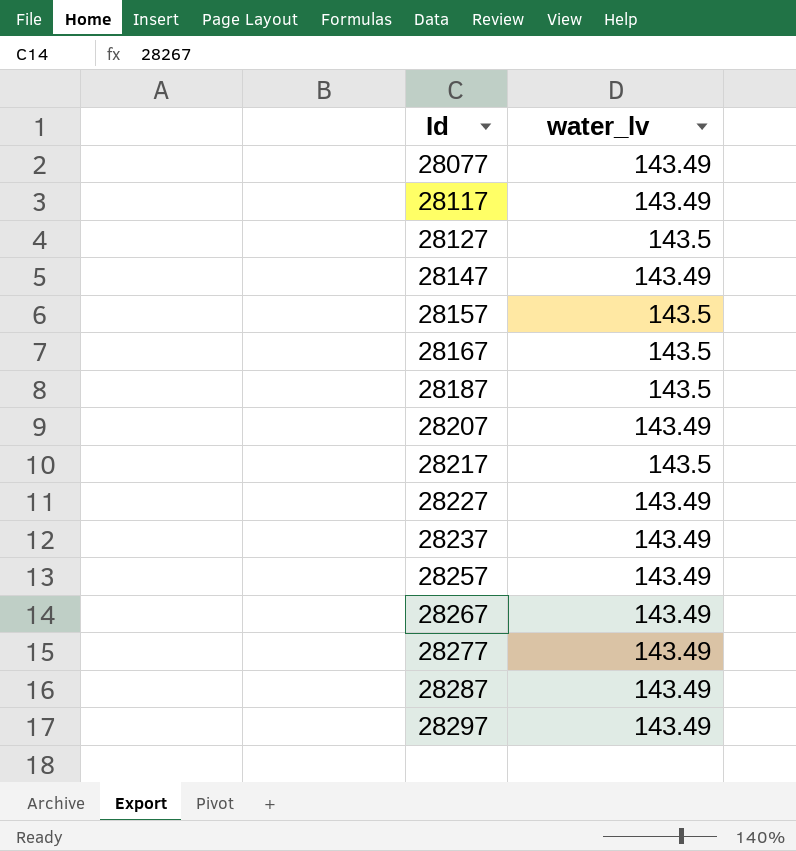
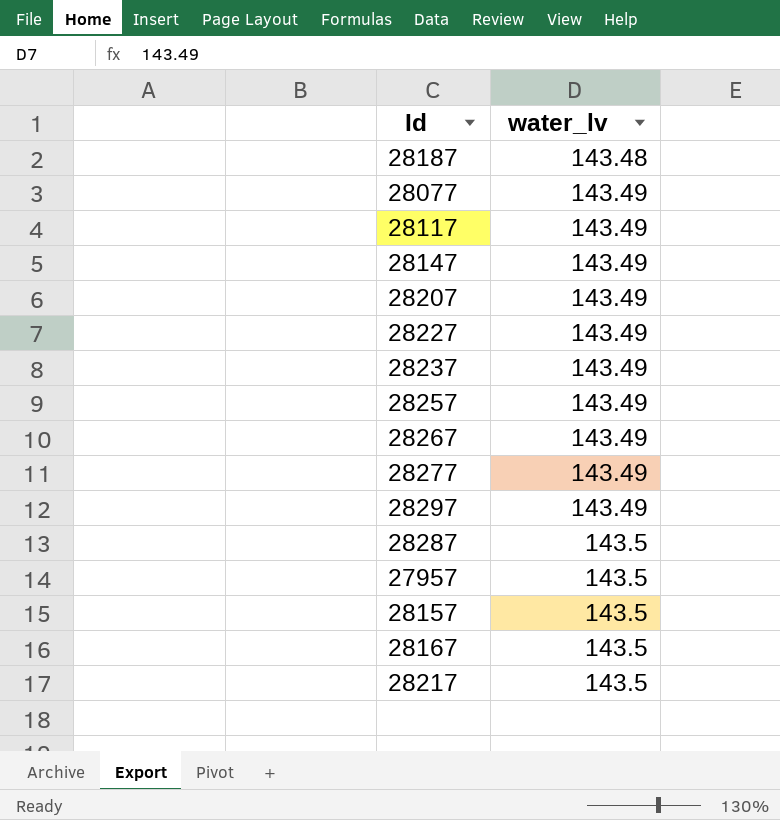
row order: Id ascending -> water_lv ascending
row 28127: 143.5 -> none
28187 | water_lv: 143.5 -> 143.48
28287 | water_lv: 143.49 -> 143.5
row 27957: none -> 143.5

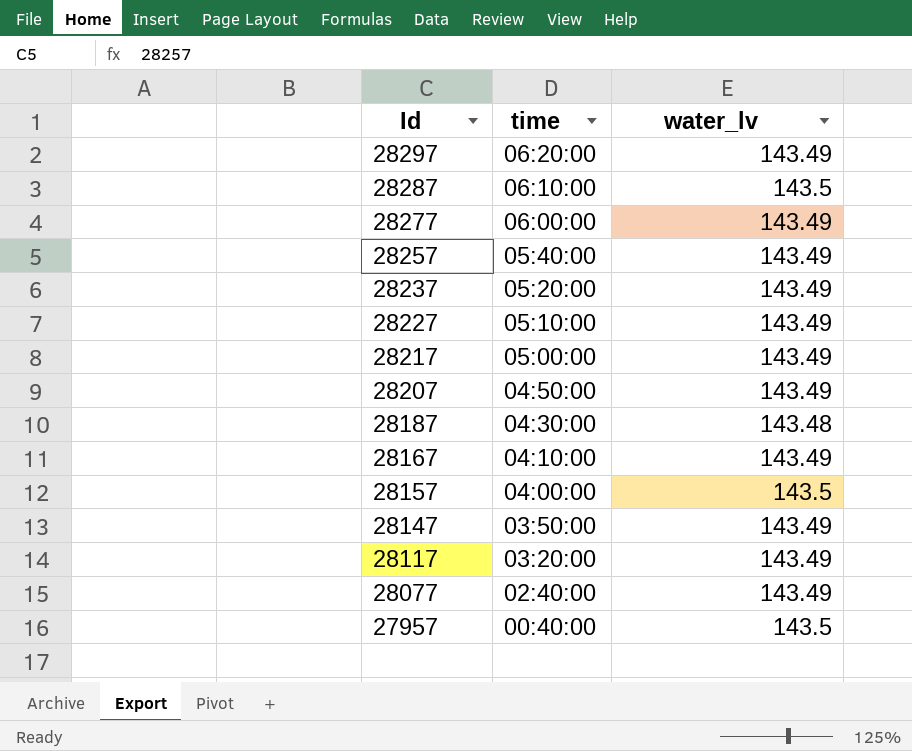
row order: water_lv ascending -> Id descending
column time | position: none -> 2
row 28267: 143.49 -> none
28217 | water_lv: 143.5 -> 143.49
28167 | water_lv: 143.5 -> 143.49

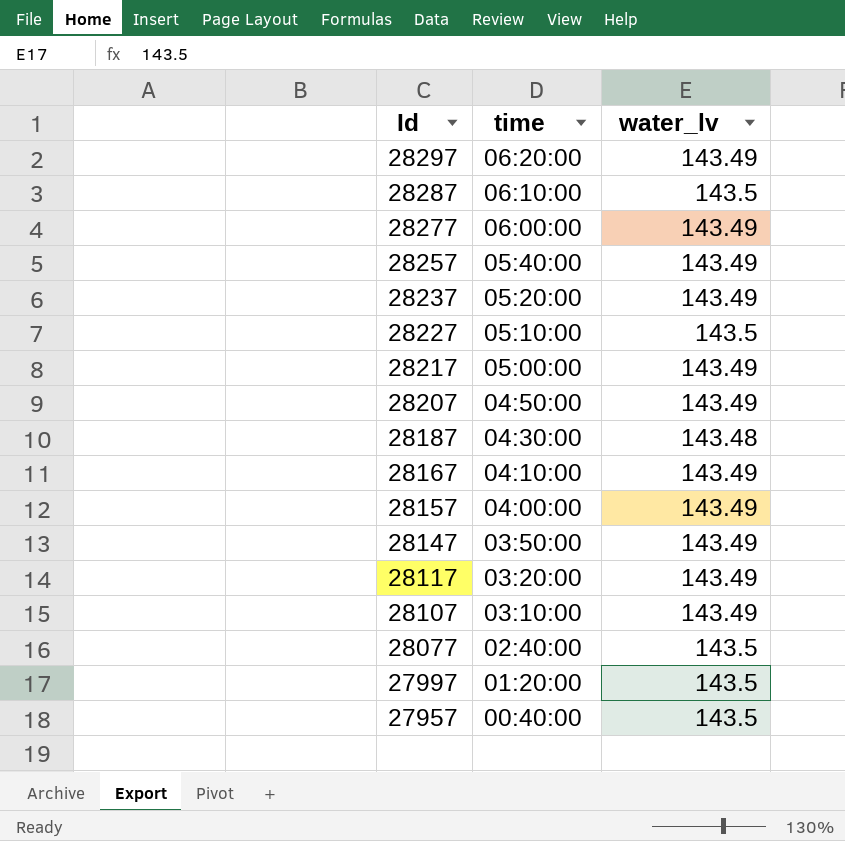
28227 | water_lv: 143.49 -> 143.5
28157 | water_lv: 143.5 -> 143.49
row 28107: none -> 03:10:00 | 143.49
28077 | water_lv: 143.49 -> 143.5
row 27997: none -> 01:20:00 | 143.5

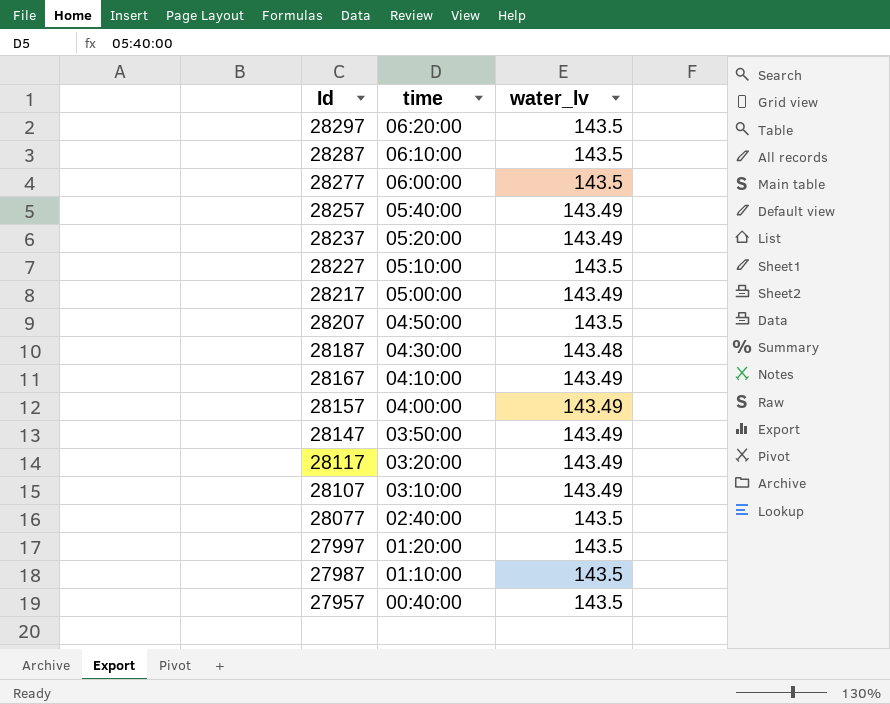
28297 | water_lv: 143.49 -> 143.5
28277 | water_lv: 143.49 -> 143.5
28207 | water_lv: 143.49 -> 143.5
row 27987: none -> 01:10:00 | 143.5

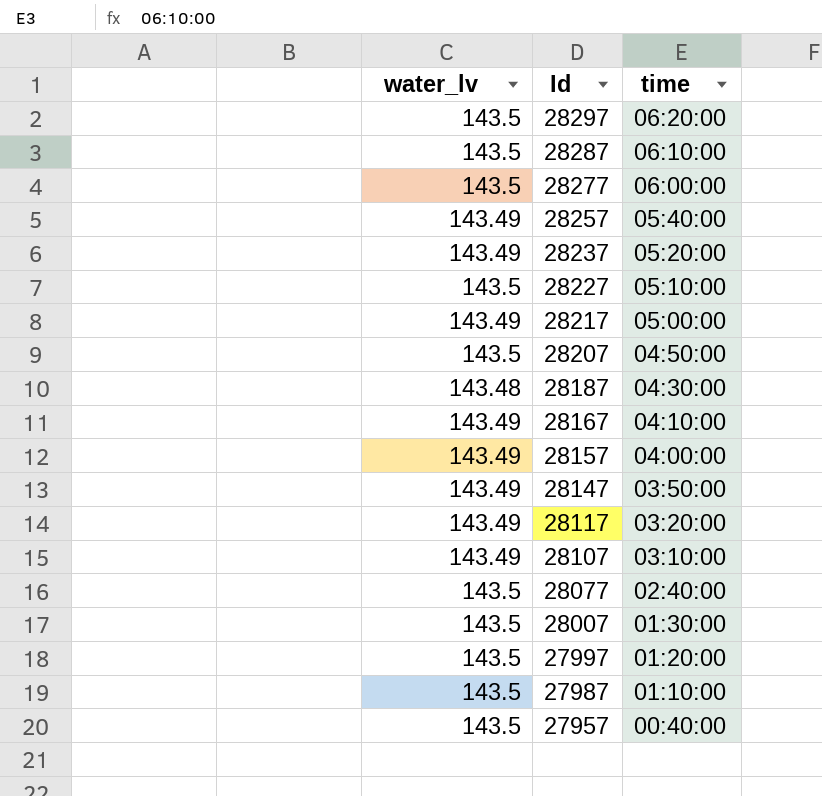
column water_lv | position: 3 -> 1
row 28007: none -> 143.5 | 01:30:00

